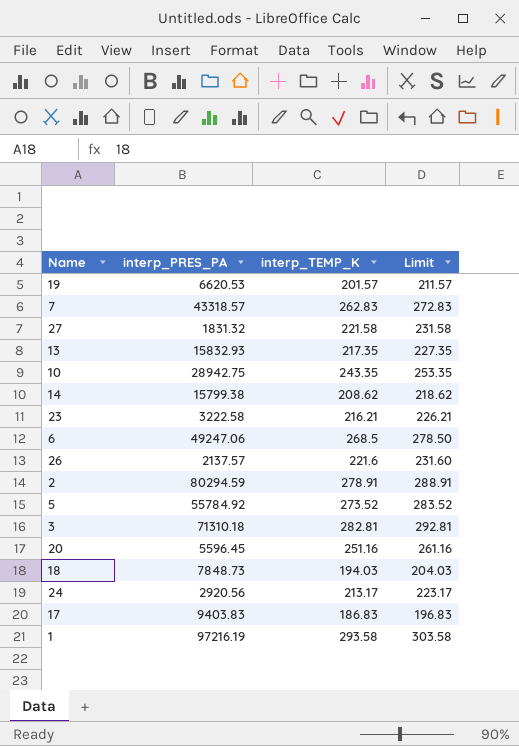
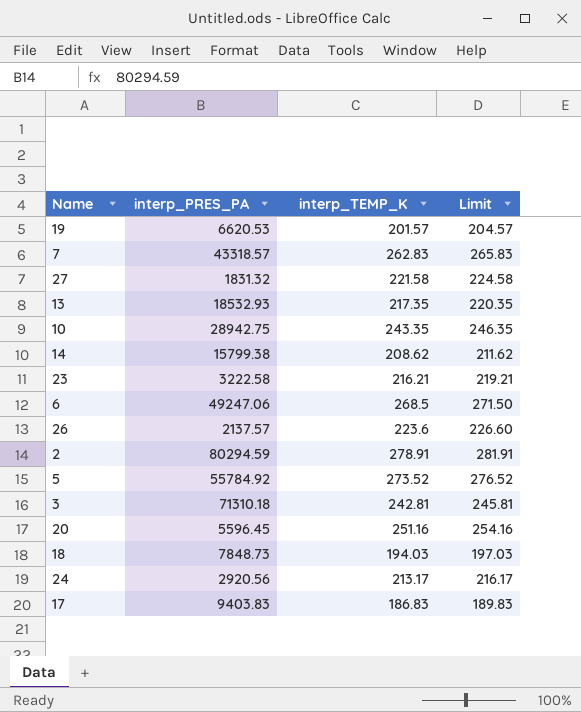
column Limit | formula: [interp_TEMP_K] + 10 -> [interp_TEMP_K] + 3
row 1: 97216.19 | 293.58 | 303.58 -> none
13 | interp_PRES_PA: 15832.93 -> 18532.93
26 | interp_TEMP_K: 221.6 -> 223.6
3 | interp_TEMP_K: 282.81 -> 242.81

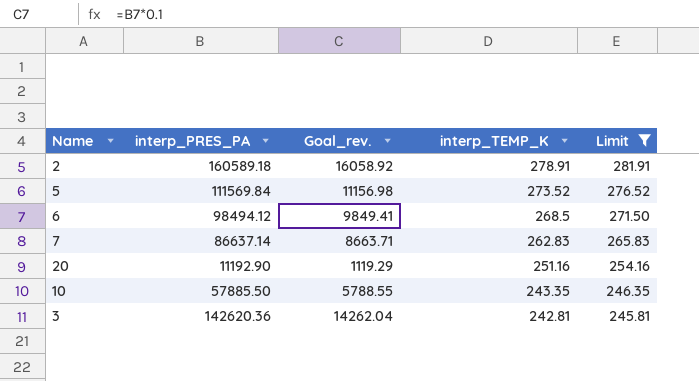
filter: none -> Limit >= 245.81
row order: none -> interp_TEMP_K descending
column Goal_rev. | formula: none -> [interp_PRES_PA] * 0.1
2 | interp_PRES_PA: 80294.59 -> 160589.18
5 | interp_PRES_PA: 55784.92 -> 111569.84
6 | interp_PRES_PA: 49247.06 -> 98494.12
7 | interp_PRES_PA: 43318.57 -> 86637.14
20 | interp_PRES_PA: 5596.45 -> 11192.90
10 | interp_PRES_PA: 28942.75 -> 57885.50
3 | interp_PRES_PA: 71310.18 -> 142620.36

